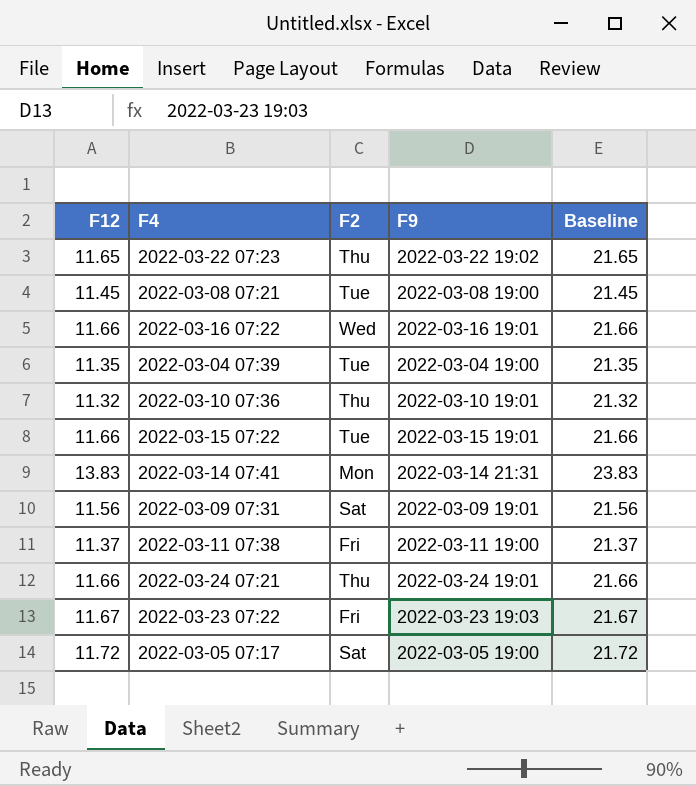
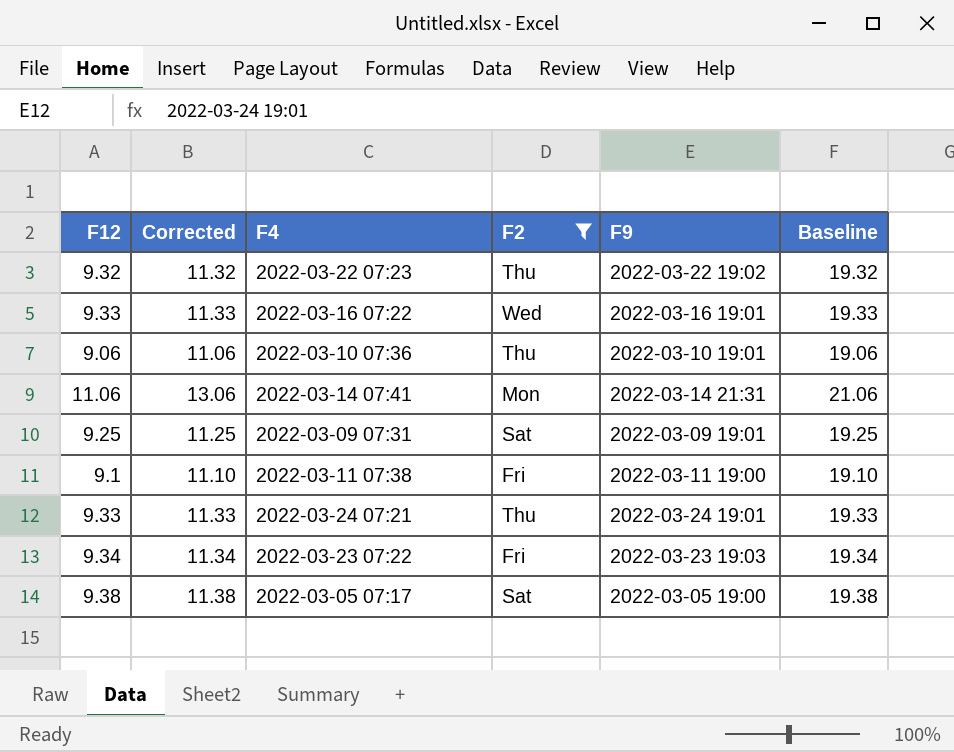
filter: none -> F2 != Tue
column Corrected | formula: none -> [F12] + 2
2022-03-22 07:23 | F12: 11.65 -> 9.32
2022-03-22 07:23 | Baseline: 21.65 -> 19.32
2022-03-16 07:22 | F12: 11.66 -> 9.33
2022-03-16 07:22 | Baseline: 21.66 -> 19.33
2022-03-10 07:36 | F12: 11.32 -> 9.06
2022-03-10 07:36 | Baseline: 21.32 -> 19.06
2022-03-14 07:41 | F12: 13.83 -> 11.06
2022-03-14 07:41 | Baseline: 23.83 -> 21.06
2022-03-09 07:31 | F12: 11.56 -> 9.25
2022-03-09 07:31 | Baseline: 21.56 -> 19.25
2022-03-11 07:38 | F12: 11.37 -> 9.1
2022-03-11 07:38 | Baseline: 21.37 -> 19.10
2022-03-24 07:21 | F12: 11.66 -> 9.33
2022-03-24 07:21 | Baseline: 21.66 -> 19.33
2022-03-23 07:22 | F12: 11.67 -> 9.34
2022-03-23 07:22 | Baseline: 21.67 -> 19.34
2022-03-05 07:17 | F12: 11.72 -> 9.38
2022-03-05 07:17 | Baseline: 21.72 -> 19.38

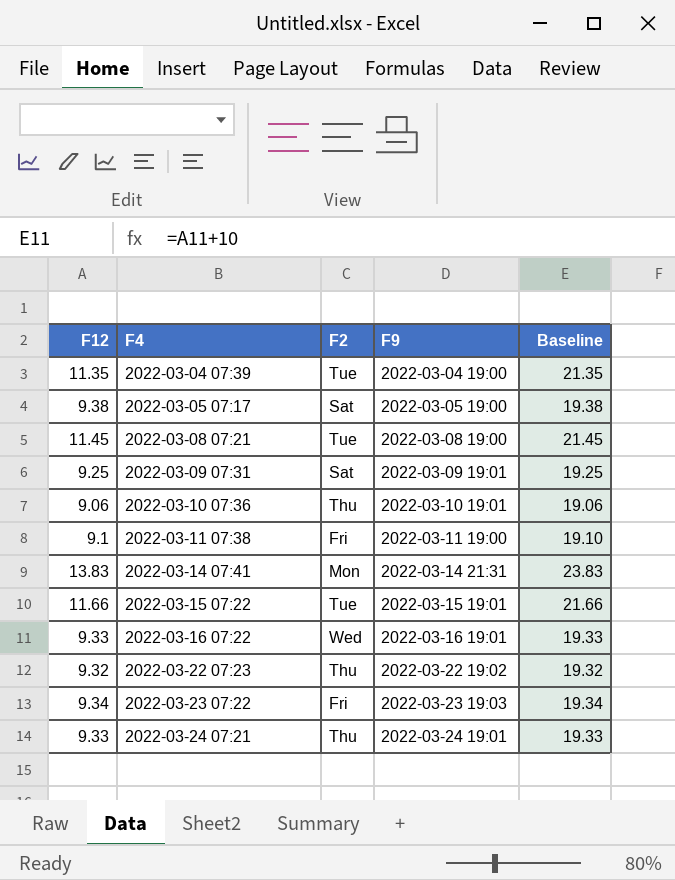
filter: F2 != Tue -> none
row order: none -> F4 ascending
column Corrected | formula: [F12] + 2 -> none
2022-03-14 07:41 | F12: 11.06 -> 13.83
2022-03-14 07:41 | Baseline: 21.06 -> 23.83

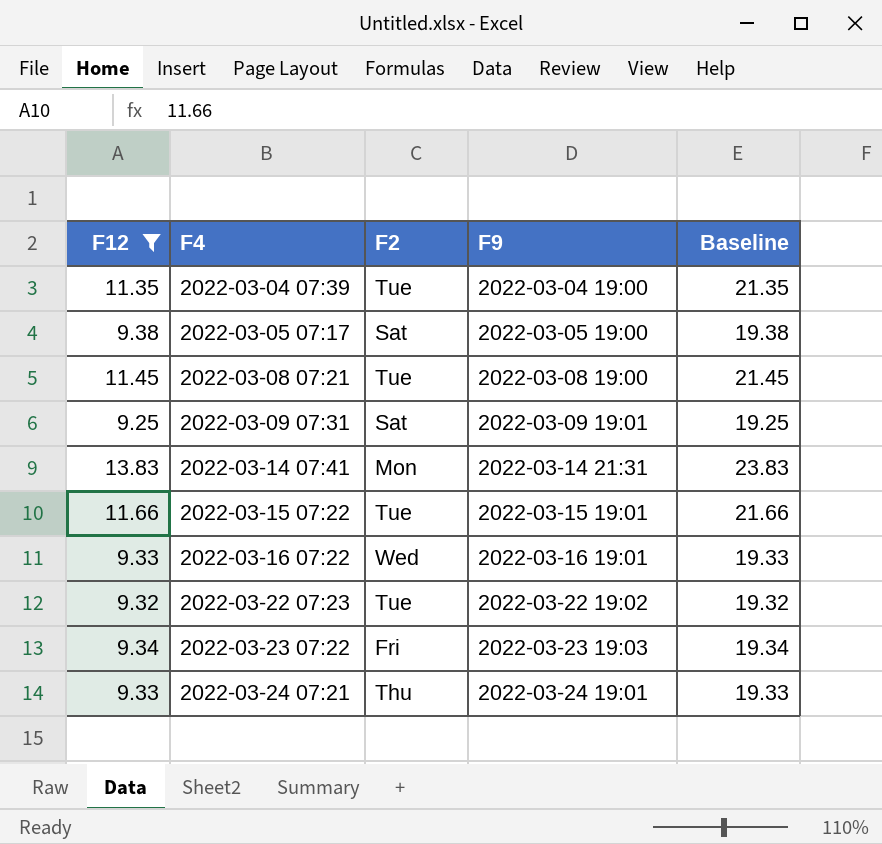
filter: none -> F12 >= 9.25
2022-03-22 07:23 | F2: Thu -> Tue

